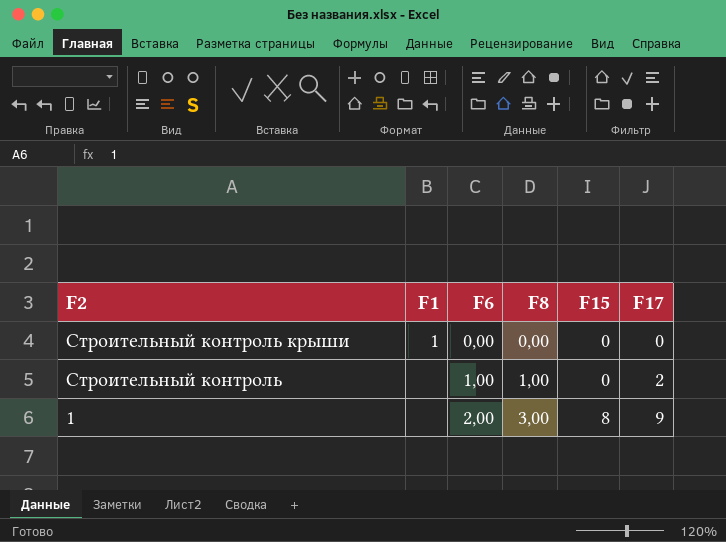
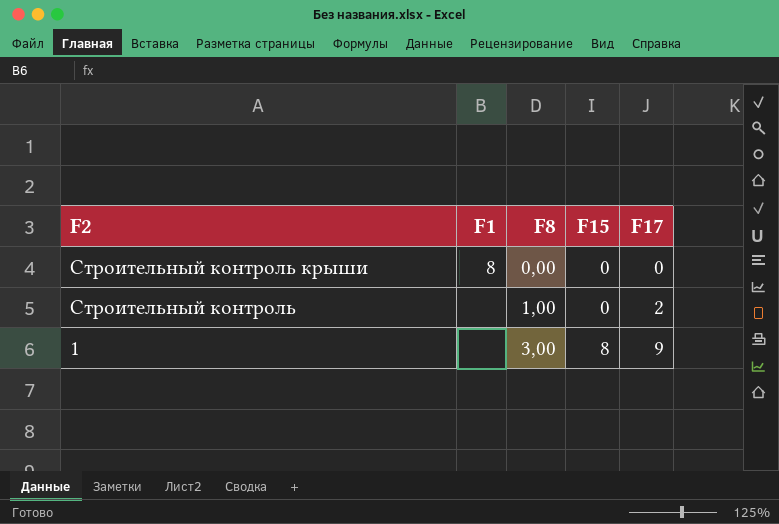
column F6 | position: 3 -> none
Строительный контроль крыши | F1: 1 -> 8

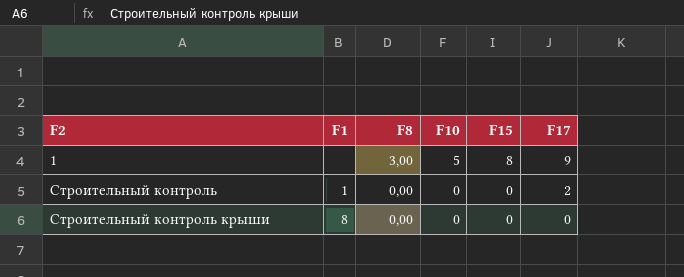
row order: F2 descending -> F2 ascending
column F10 | position: none -> 4
Строительный контроль | F1: none -> 1
Строительный контроль | F8: 1,00 -> 0,00

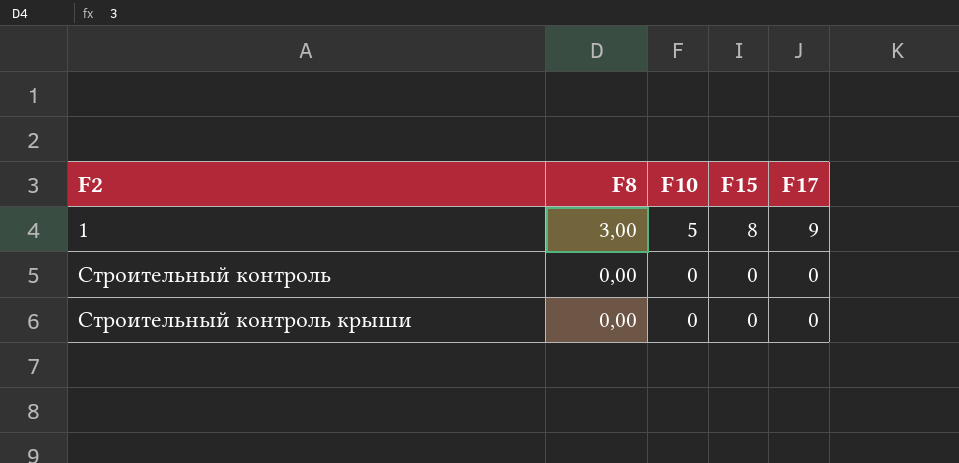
column F1 | position: 2 -> none
Строительный контроль | F17: 2 -> 0

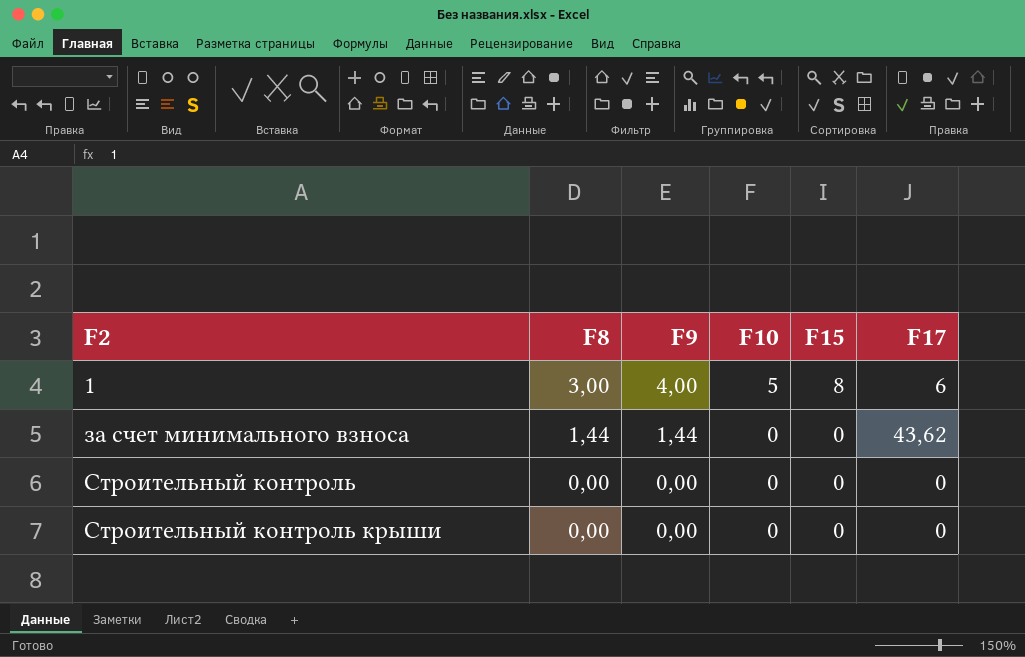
column F9 | position: none -> 3
1 | F17: 9 -> 6
row за счет минимального взноса: none -> 1,44 | 1,44 | 0 | 0 | 43,62

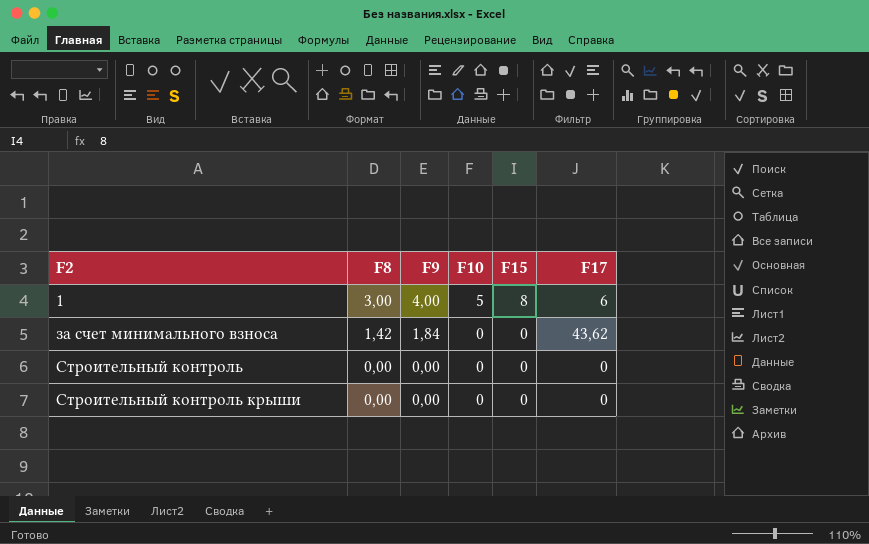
за счет минимального взноса | F8: 1,44 -> 1,42
за счет минимального взноса | F9: 1,44 -> 1,84

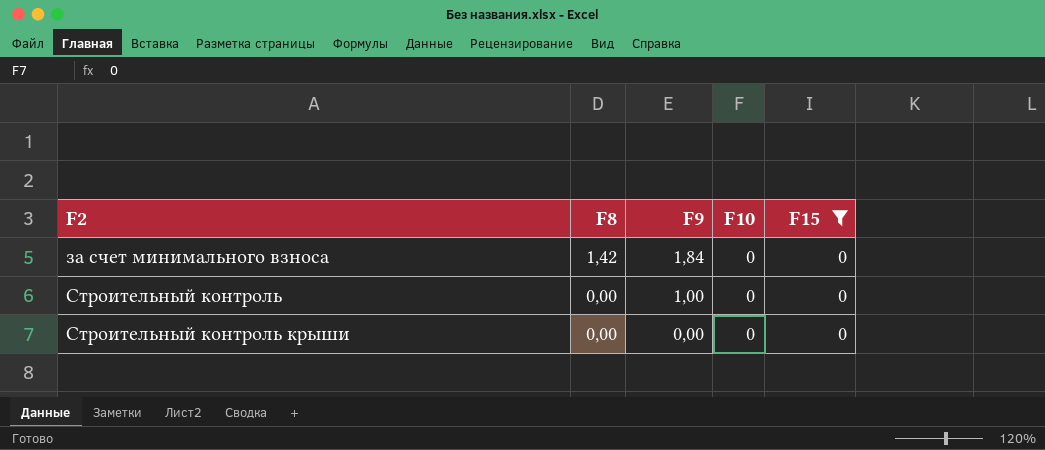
filter: none -> F15 = 0
column F17 | position: 6 -> none
Строительный контроль | F9: 0,00 -> 1,00

